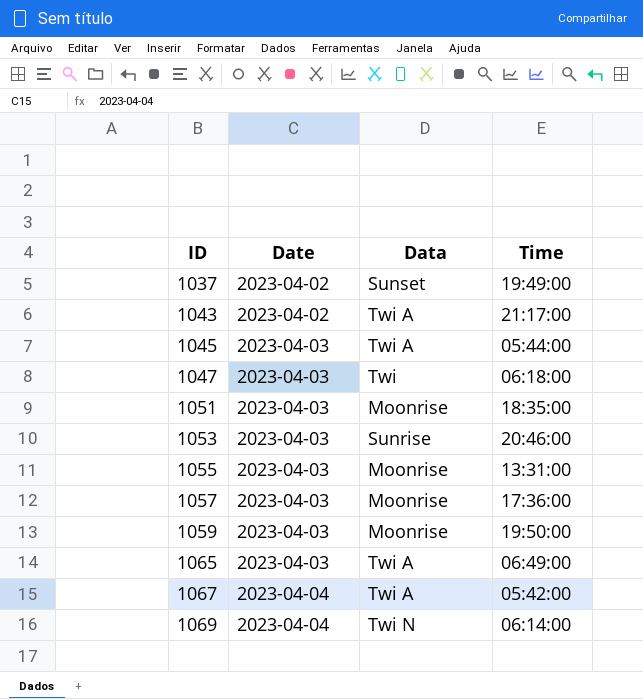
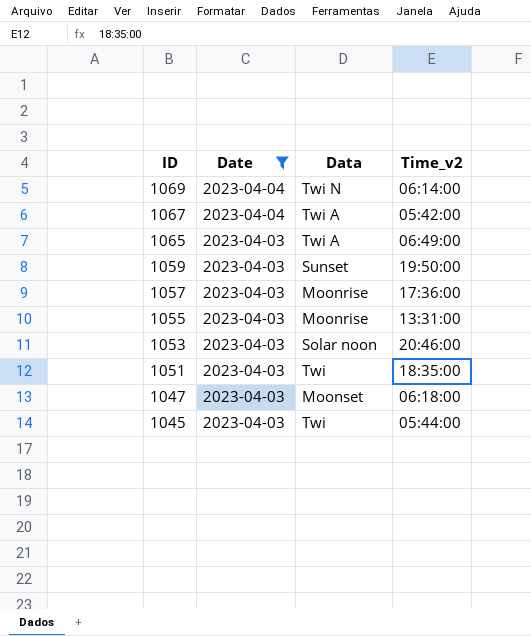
filter: none -> Date != 2023-04-02
row order: ID ascending -> ID descending
column name: Time -> Time_v2
1059 | Data: Moonrise -> Sunset
1053 | Data: Sunrise -> Solar noon
1051 | Data: Moonrise -> Twi
1047 | Data: Twi -> Moonset
1045 | Data: Twi A -> Twi

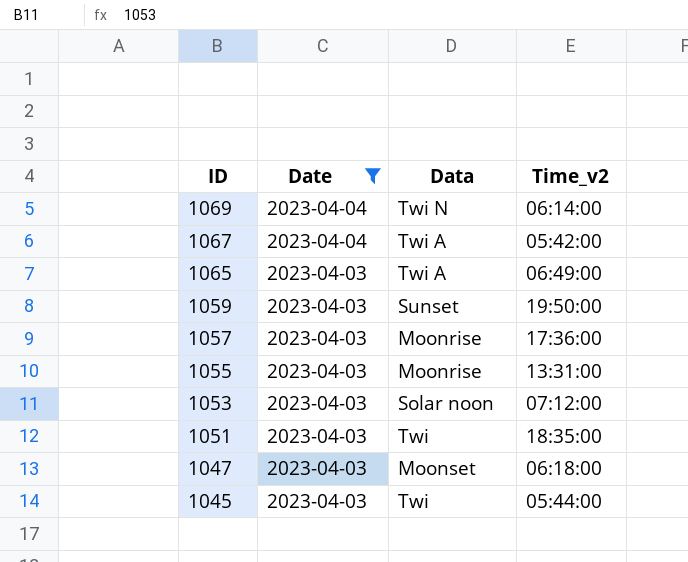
1053 | Time_v2: 20:46:00 -> 07:12:00

